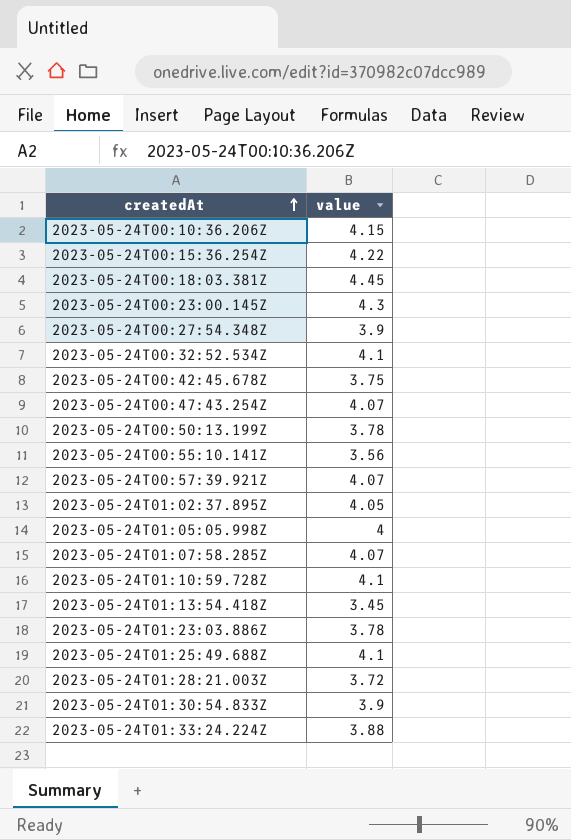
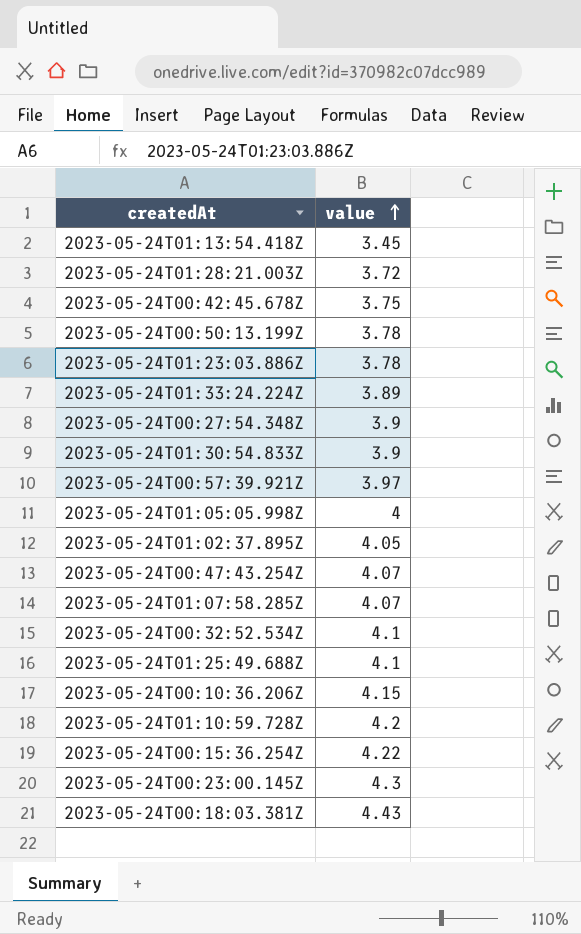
row order: createdAt ascending -> value ascending
row 2023-05-24T00:55:10.141Z: 3.56 -> none
2023-05-24T01:33:24.224Z | value: 3.88 -> 3.89
2023-05-24T00:57:39.921Z | value: 4.07 -> 3.97
2023-05-24T01:10:59.728Z | value: 4.1 -> 4.2
2023-05-24T00:18:03.381Z | value: 4.45 -> 4.43

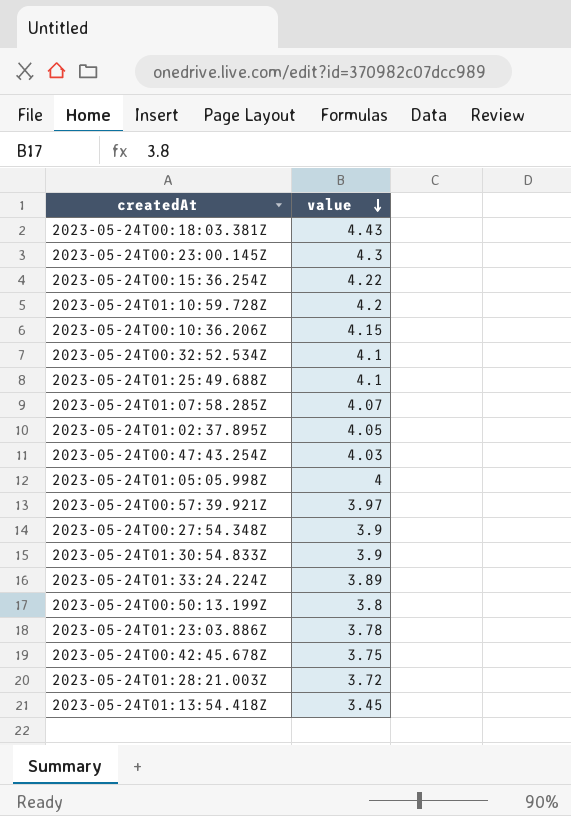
row order: value ascending -> value descending
2023-05-24T00:47:43.254Z | value: 4.07 -> 4.03
2023-05-24T00:50:13.199Z | value: 3.78 -> 3.8

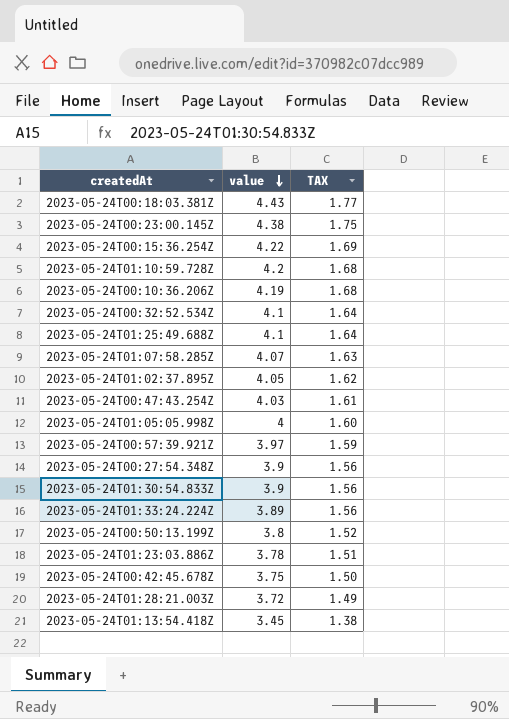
column TAX | formula: none -> [value] * 0.4
2023-05-24T00:23:00.145Z | value: 4.3 -> 4.38
2023-05-24T00:10:36.206Z | value: 4.15 -> 4.19

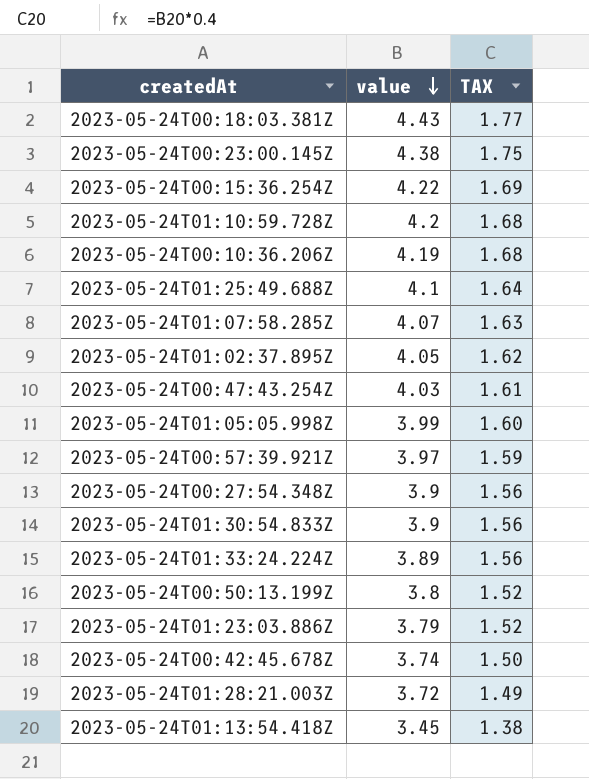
row 2023-05-24T00:32:52.534Z: 4.1 | 1.64 -> none
2023-05-24T01:05:05.998Z | value: 4 -> 3.99
2023-05-24T01:23:03.886Z | value: 3.78 -> 3.79
2023-05-24T01:23:03.886Z | TAX: 1.51 -> 1.52
2023-05-24T00:42:45.678Z | value: 3.75 -> 3.74

